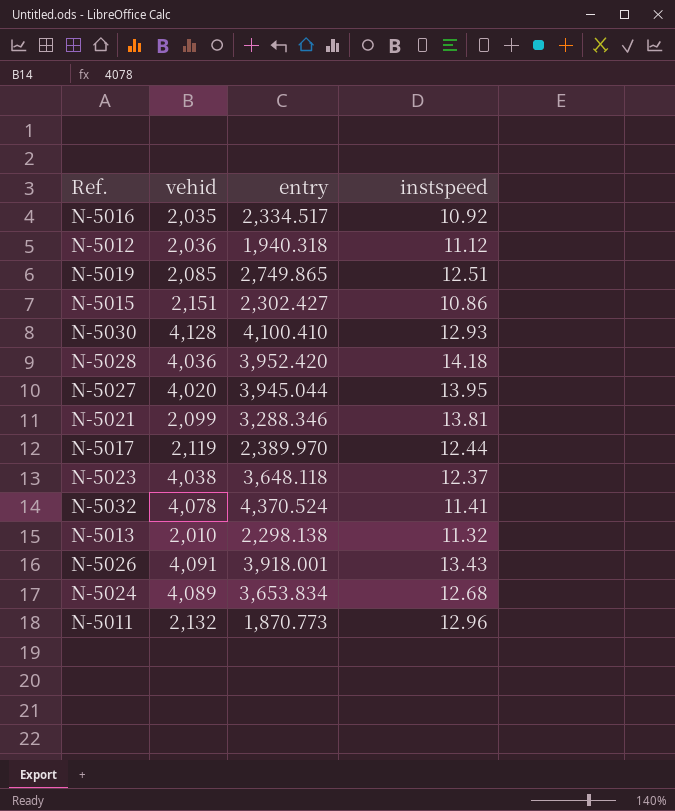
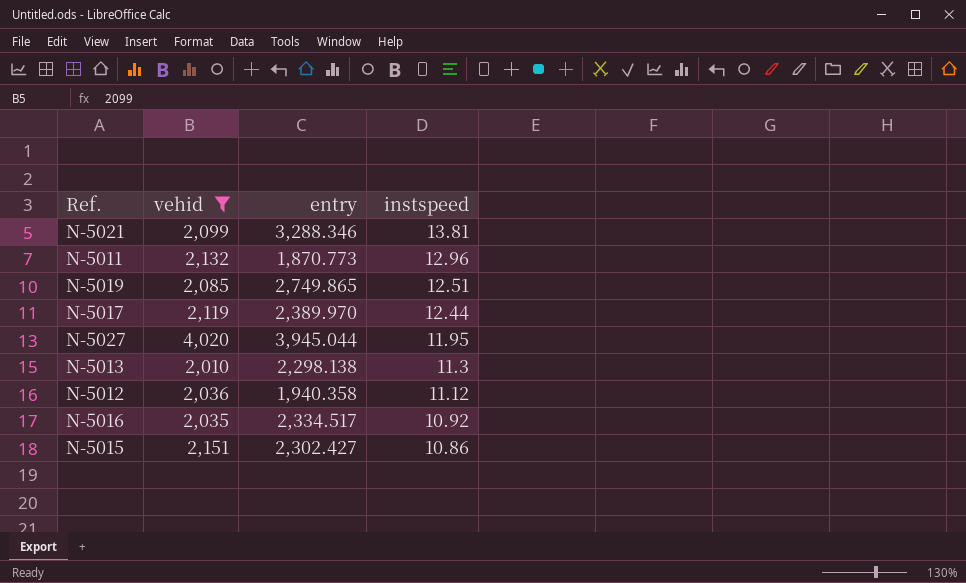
filter: none -> vehid <= 4,020
row order: none -> instspeed descending
N-5027 | instspeed: 13.95 -> 11.95
N-5013 | instspeed: 11.32 -> 11.3
N-5012 | entry: 1,940.318 -> 1,940.358

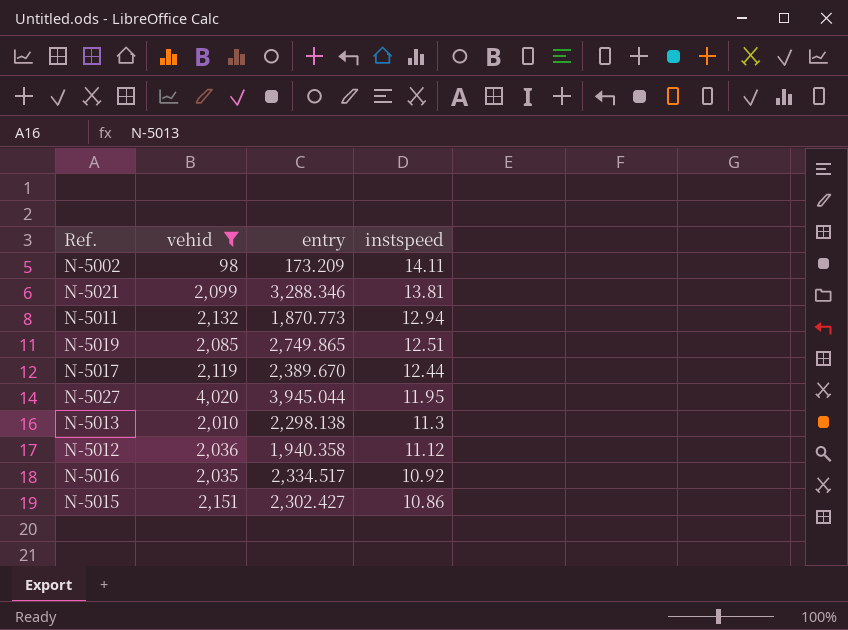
row N-5002: none -> 98 | 173.209 | 14.11
N-5011 | instspeed: 12.96 -> 12.94
N-5017 | entry: 2,389.970 -> 2,389.670

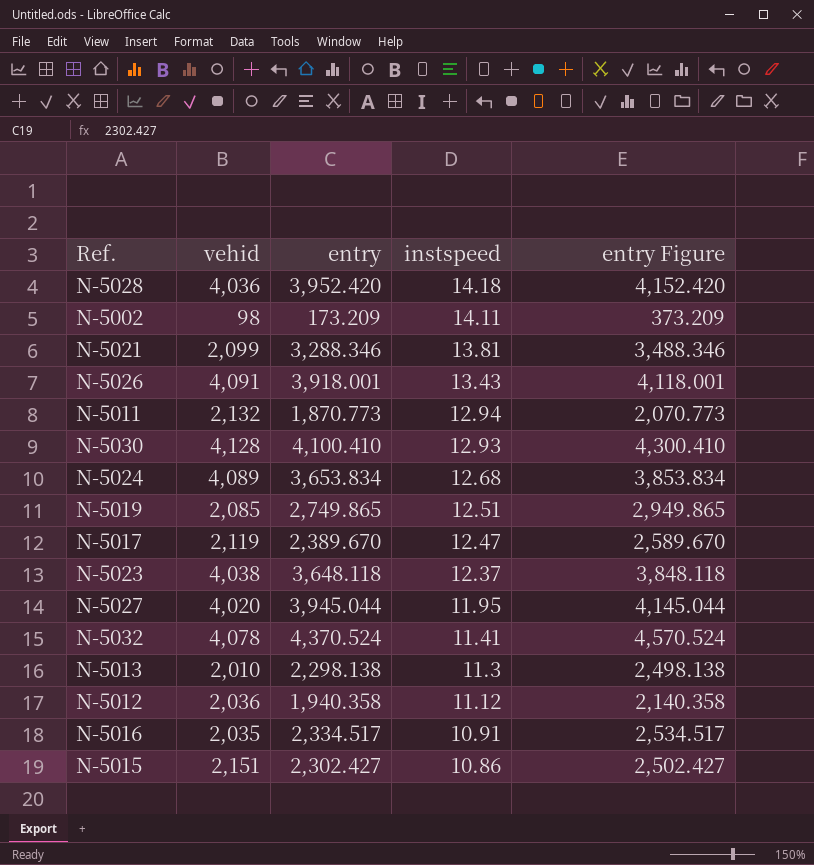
filter: vehid <= 4,020 -> none
column entry Figure | formula: none -> [entry] + 200
N-5017 | instspeed: 12.44 -> 12.47
N-5016 | instspeed: 10.92 -> 10.91

